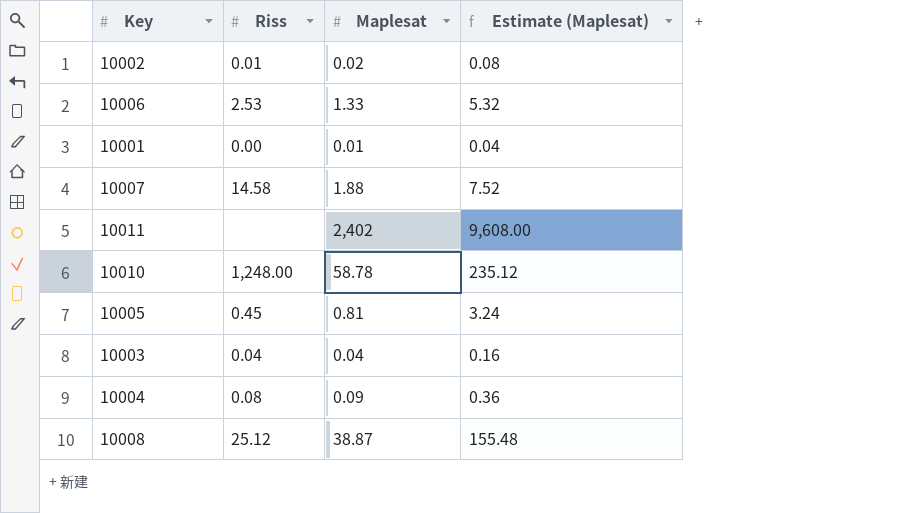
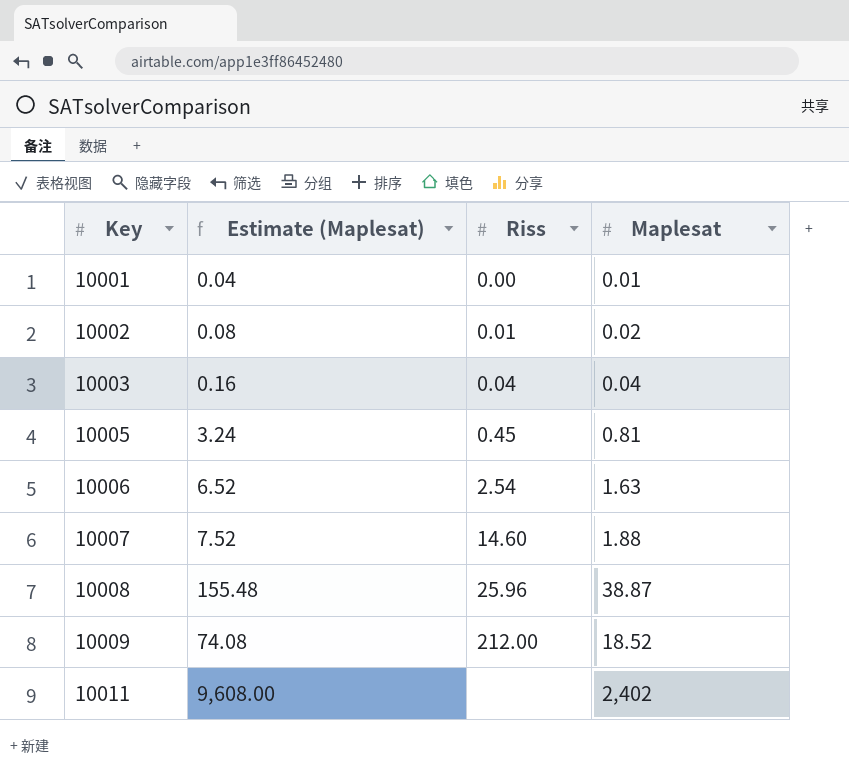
row order: none -> Key ascending
column Estimate (Maplesat) | position: 4 -> 2
row 10010: 1,248.00 | 58.78 | 235.12 -> none
row 10004: 0.08 | 0.09 | 0.36 -> none
10006 | Estimate (Maplesat): 5.32 -> 6.52
10006 | Riss: 2.53 -> 2.54
10006 | Maplesat: 1.33 -> 1.63
10007 | Riss: 14.58 -> 14.60
10008 | Riss: 25.12 -> 25.96
row 10009: none -> 74.08 | 212.00 | 18.52

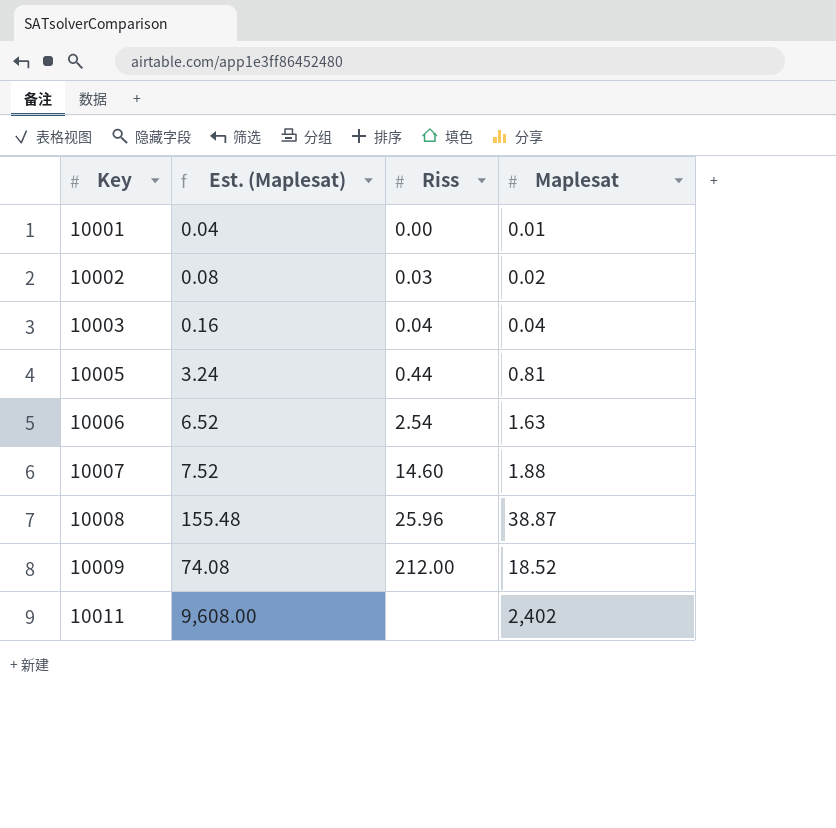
column name: Estimate (Maplesat) -> Est. (Maplesat)
10002 | Riss: 0.01 -> 0.03
10005 | Riss: 0.45 -> 0.44

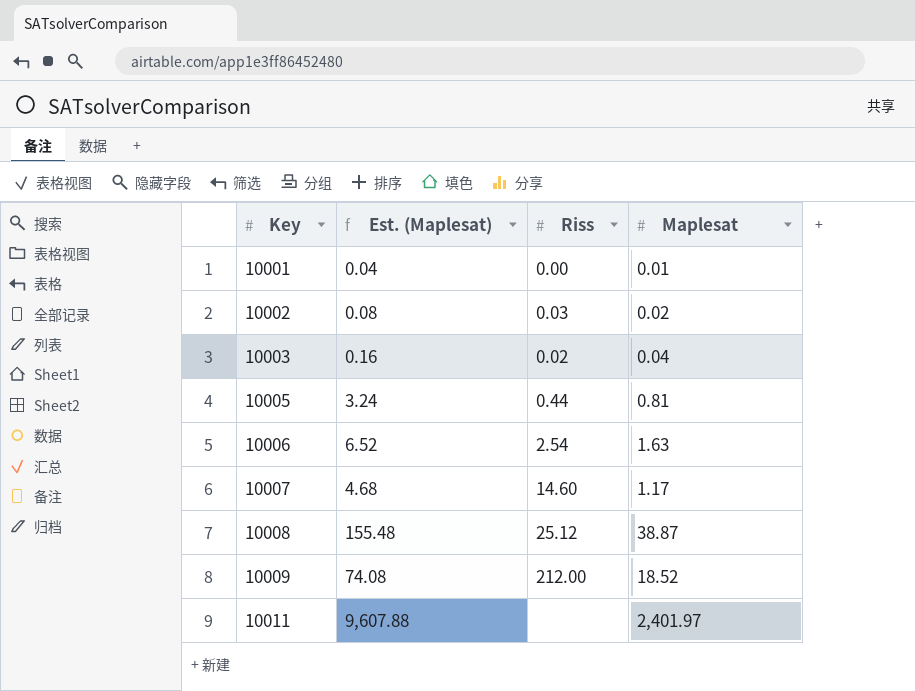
10003 | Riss: 0.04 -> 0.02
10007 | Est. (Maplesat): 7.52 -> 4.68
10007 | Maplesat: 1.88 -> 1.17
10008 | Riss: 25.96 -> 25.12
10011 | Est. (Maplesat): 9,608.00 -> 9,607.88
10011 | Maplesat: 2,402 -> 2,401.97

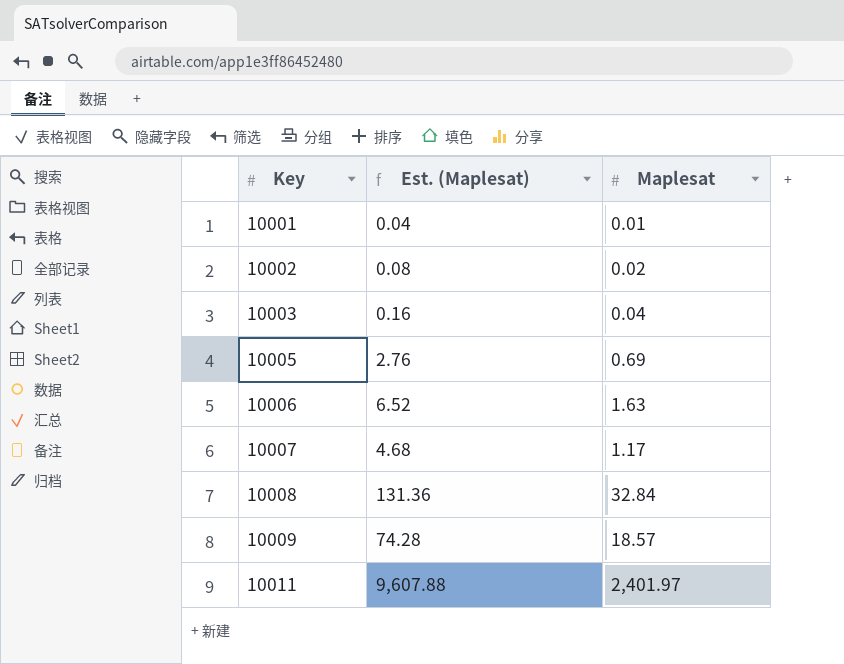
column Riss | position: 3 -> none
10005 | Est. (Maplesat): 3.24 -> 2.76
10005 | Maplesat: 0.81 -> 0.69
10008 | Est. (Maplesat): 155.48 -> 131.36
10008 | Maplesat: 38.87 -> 32.84
10009 | Est. (Maplesat): 74.08 -> 74.28
10009 | Maplesat: 18.52 -> 18.57

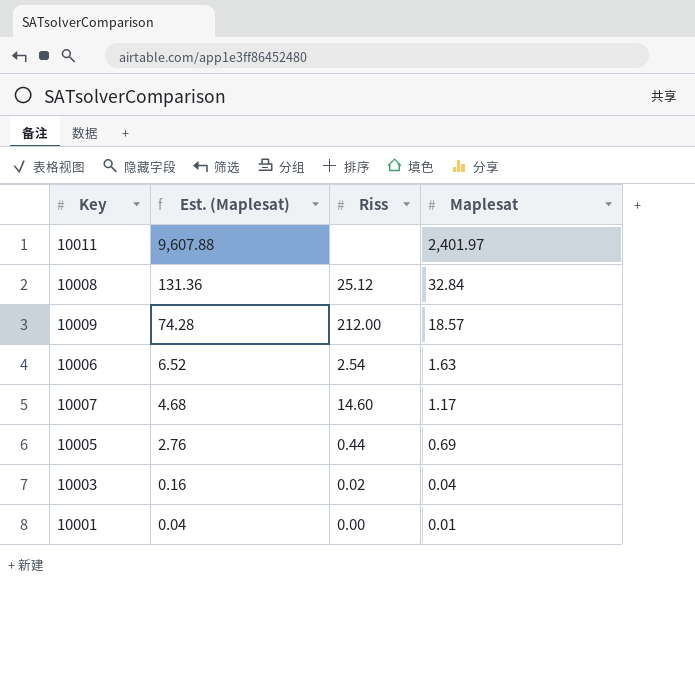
row order: Key ascending -> Est. (Maplesat) descending
column Riss | position: none -> 3
row 10002: 0.08 | 0.02 -> none

